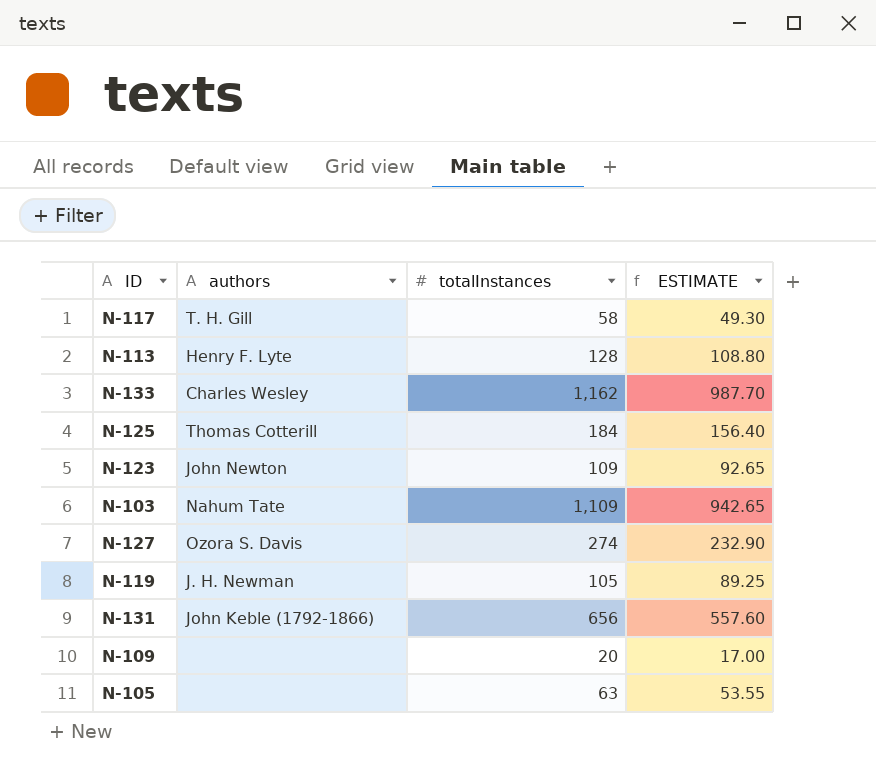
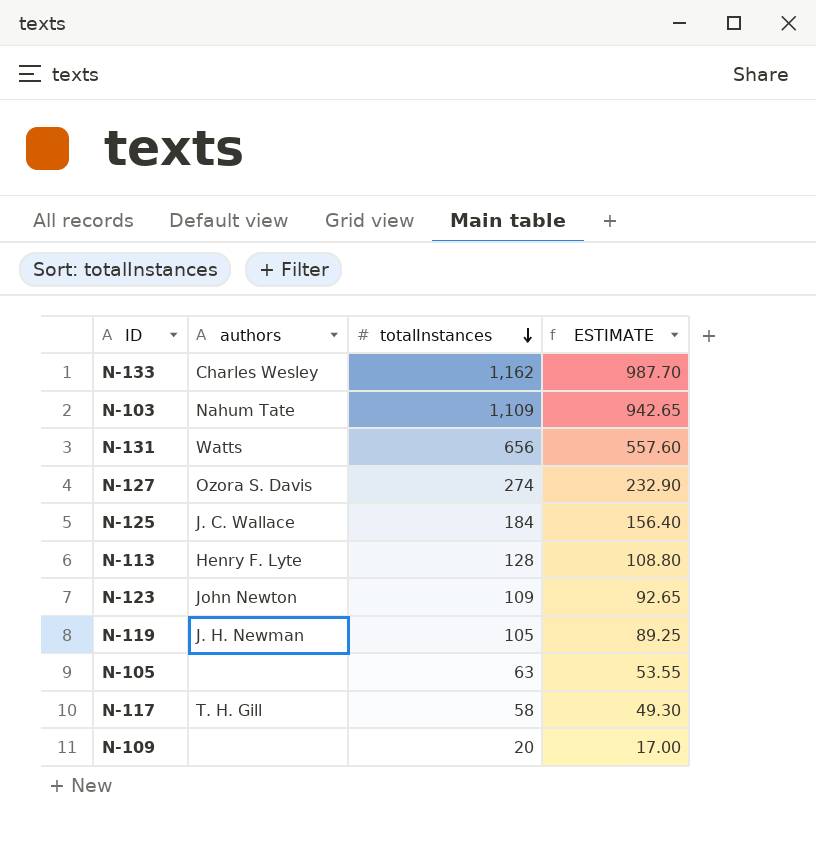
row order: none -> totalInstances descending
N-131 | authors: John Keble (1792-1866) -> Watts
N-125 | authors: Thomas Cotterill -> J. C. Wallace

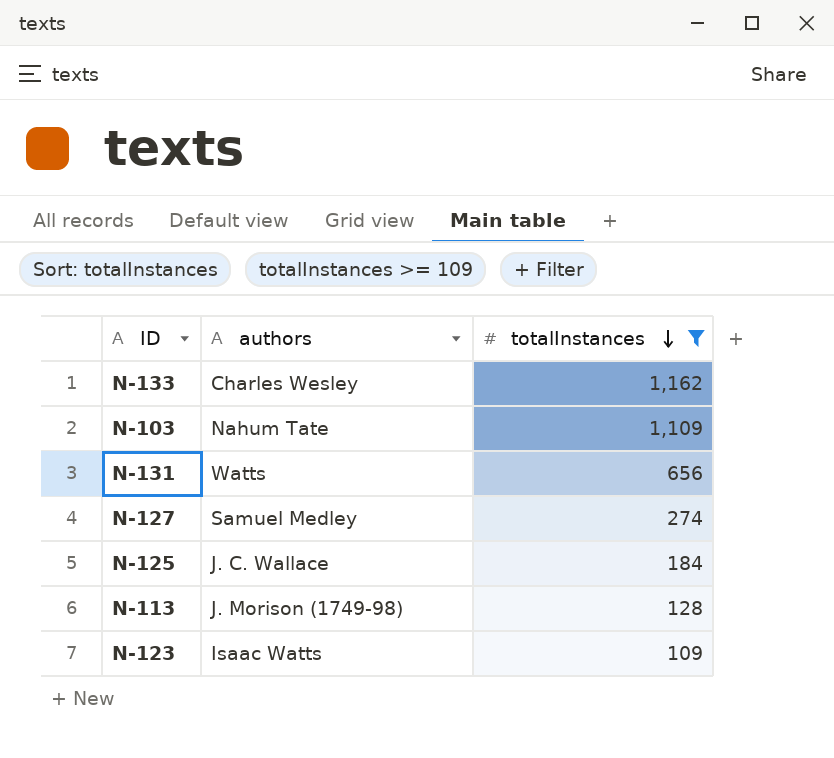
filter: none -> totalInstances >= 109
column ESTIMATE | formula: [totalInstances] * 0.85 -> none
N-127 | authors: Ozora S. Davis -> Samuel Medley
N-113 | authors: Henry F. Lyte -> J. Morison (1749-98)
N-123 | authors: John Newton -> Isaac Watts

